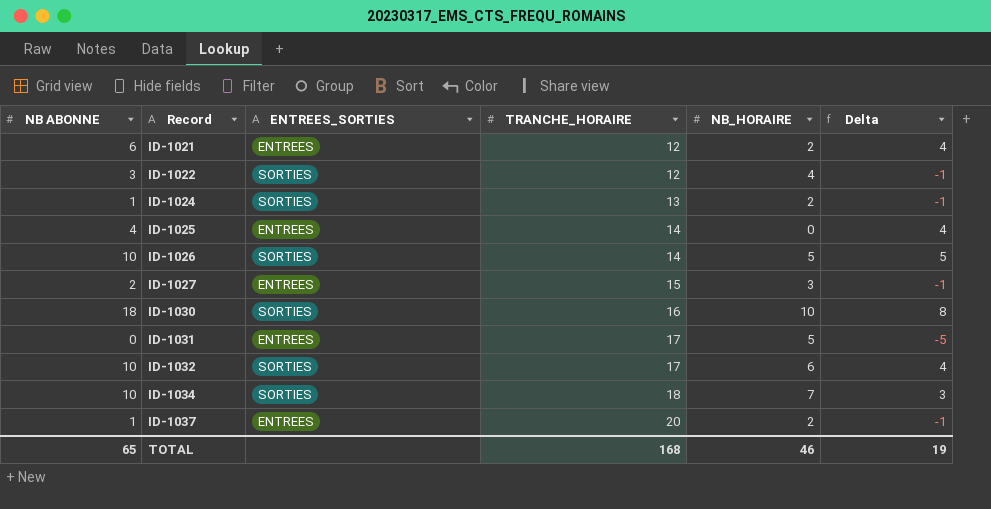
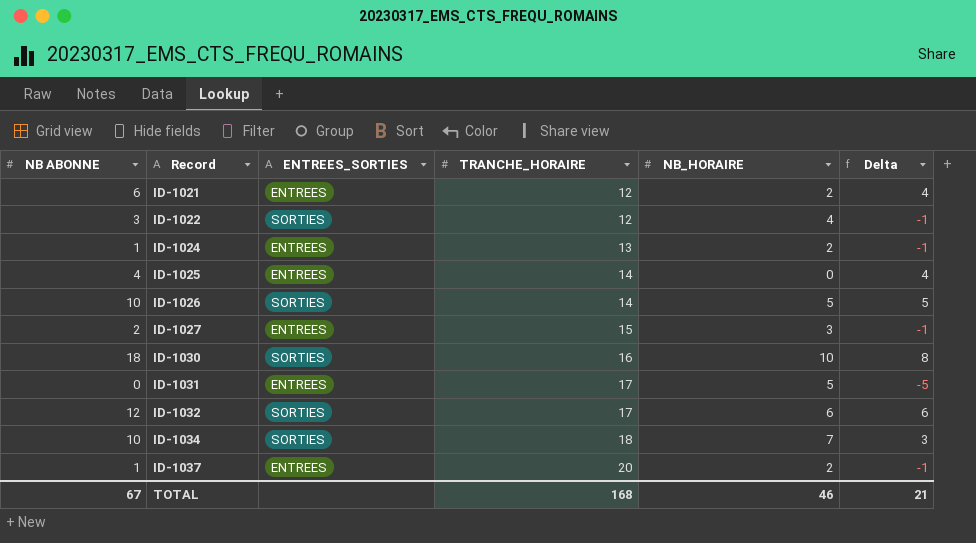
ID-1024 | ENTREES_SORTIES: SORTIES -> ENTREES
ID-1032 | NB ABONNE: 10 -> 12
ID-1032 | Delta: 4 -> 6
TOTAL | NB ABONNE: 65 -> 67
TOTAL | Delta: 19 -> 21

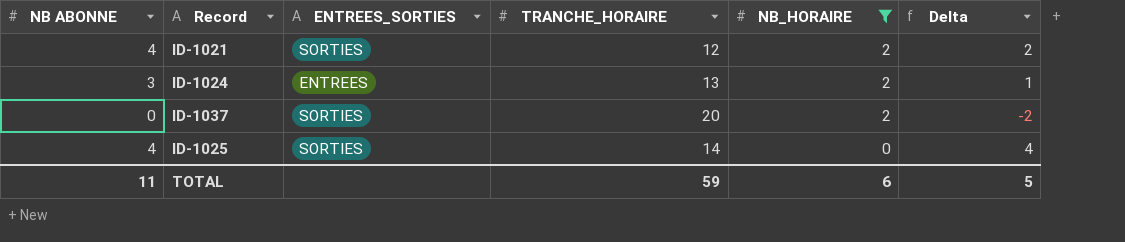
filter: none -> NB_HORAIRE <= 2
row order: Record ascending -> NB_HORAIRE descending
ID-1021 | NB ABONNE: 6 -> 4
ID-1021 | ENTREES_SORTIES: ENTREES -> SORTIES
ID-1021 | Delta: 4 -> 2
ID-1024 | NB ABONNE: 1 -> 3
ID-1024 | Delta: -1 -> 1
ID-1037 | NB ABONNE: 1 -> 0
ID-1037 | ENTREES_SORTIES: ENTREES -> SORTIES
ID-1037 | Delta: -1 -> -2
ID-1025 | ENTREES_SORTIES: ENTREES -> SORTIES
TOTAL | NB ABONNE: 67 -> 11
TOTAL | TRANCHE_HORAIRE: 168 -> 59
TOTAL | NB_HORAIRE: 46 -> 6
TOTAL | Delta: 21 -> 5

